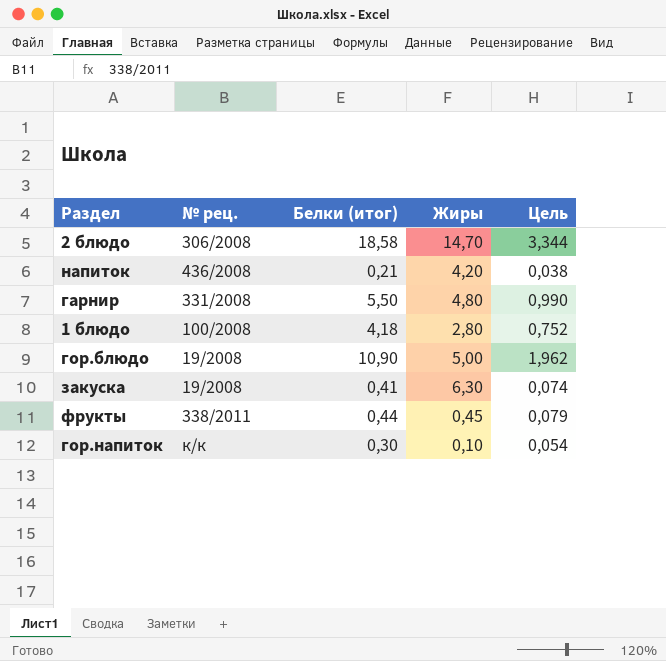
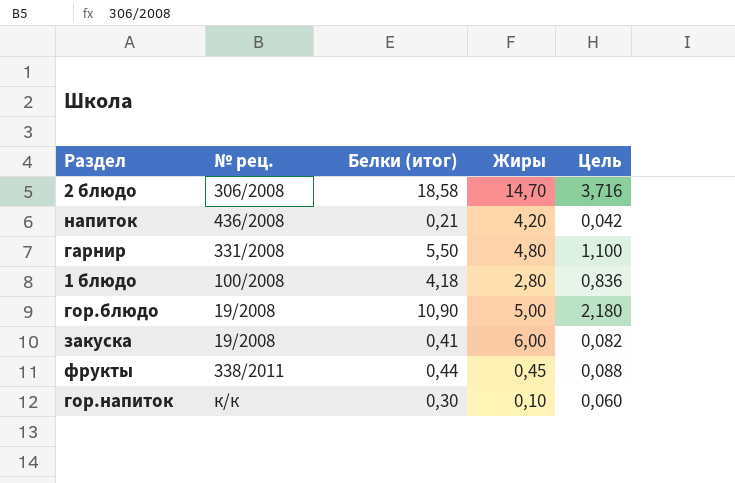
column Цель | formula: [Белки (итог)] * 0,18 -> [Белки (итог)] * 0,2
закуска | Жиры: 6,30 -> 6,00

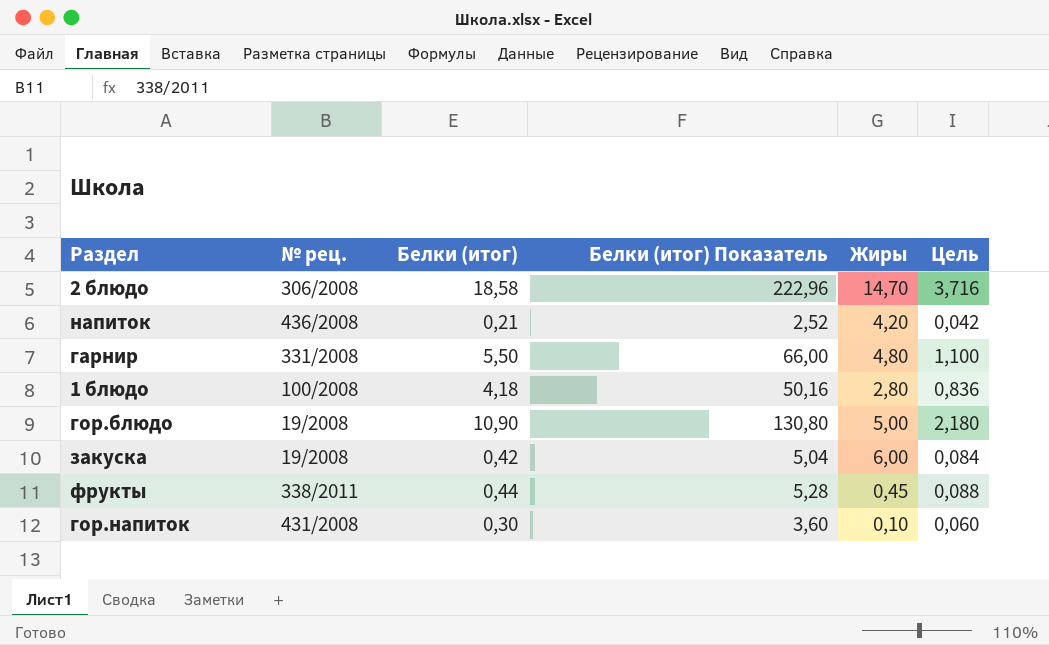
column Белки (итог) Показатель | formula: none -> [Белки (итог)] * 12
закуска | Белки (итог): 0,41 -> 0,42
закуска | Цель: 0,082 -> 0,084
гор.напиток | № рец.: к/к -> 431/2008

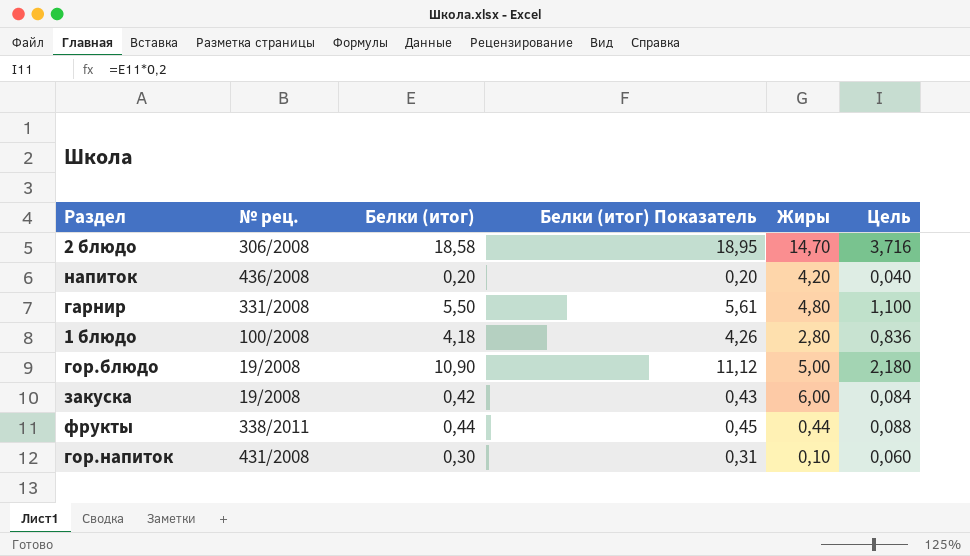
column Белки (итог) Показатель | formula: [Белки (итог)] * 12 -> [Белки (итог)] * 1,02
напиток | Белки (итог): 0,21 -> 0,20
напиток | Цель: 0,042 -> 0,040
фрукты | Жиры: 0,45 -> 0,44

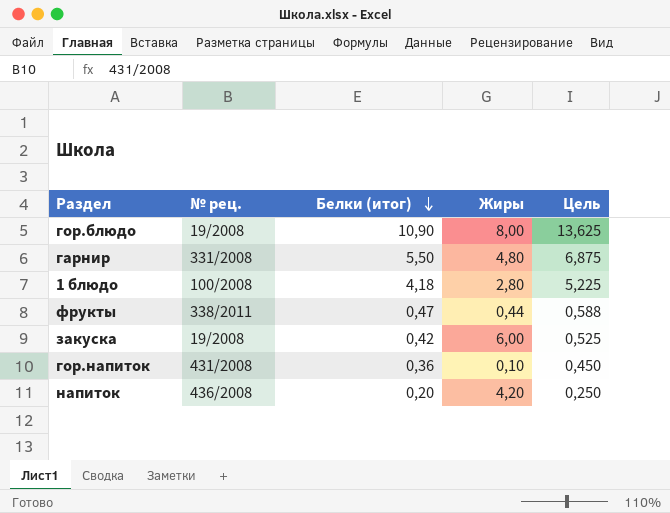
row order: none -> Белки (итог) descending
column Белки (итог) Показатель | formula: [Белки (итог)] * 1,02 -> none
column Цель | formula: [Белки (итог)] * 0,2 -> [Белки (итог)] * 1,25
row 2 блюдо: 306/2008 | 18,58 | 18,95 | 14,70 | 3,716 -> none
гор.блюдо | Жиры: 5,00 -> 8,00
фрукты | Белки (итог): 0,44 -> 0,47
гор.напиток | Белки (итог): 0,30 -> 0,36

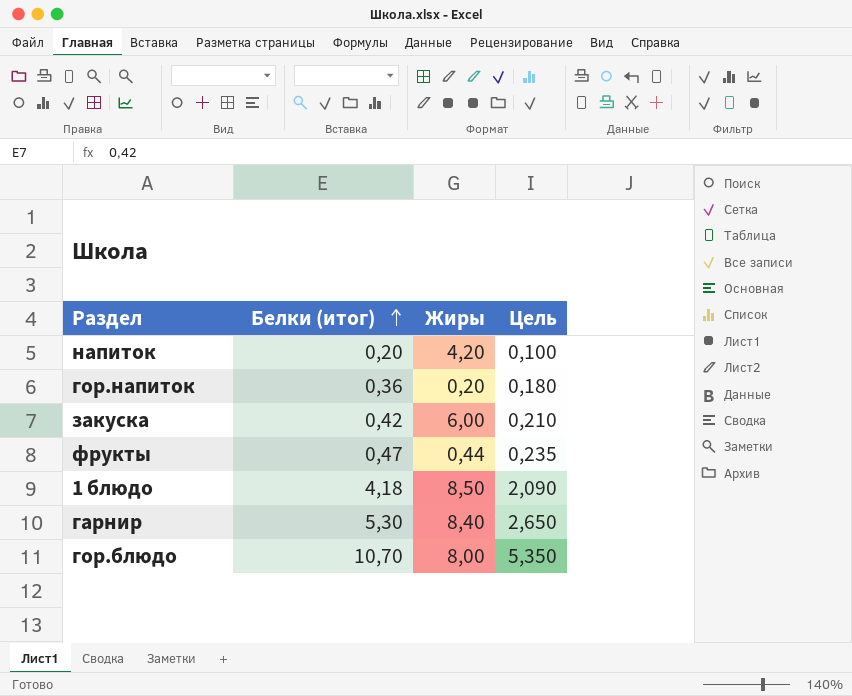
row order: Белки (итог) descending -> Белки (итог) ascending
column № рец. | position: 2 -> none
column Цель | formula: [Белки (итог)] * 1,25 -> [Белки (итог)] * 0,5
гор.напиток | Жиры: 0,10 -> 0,20
1 блюдо | Жиры: 2,80 -> 8,50
гарнир | Белки (итог): 5,50 -> 5,30
гарнир | Жиры: 4,80 -> 8,40
гор.блюдо | Белки (итог): 10,90 -> 10,70

